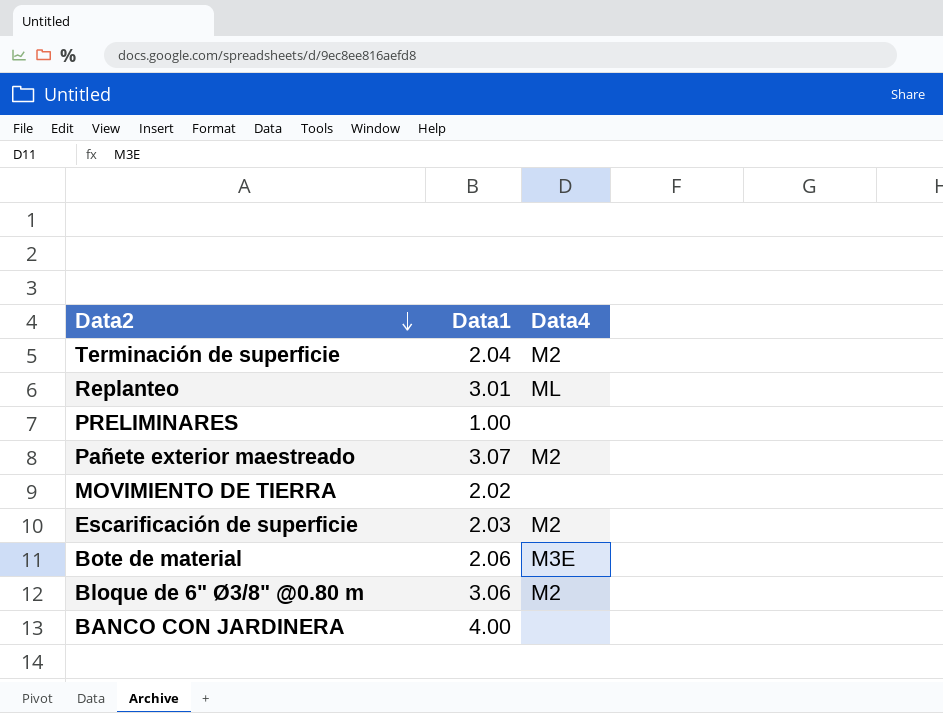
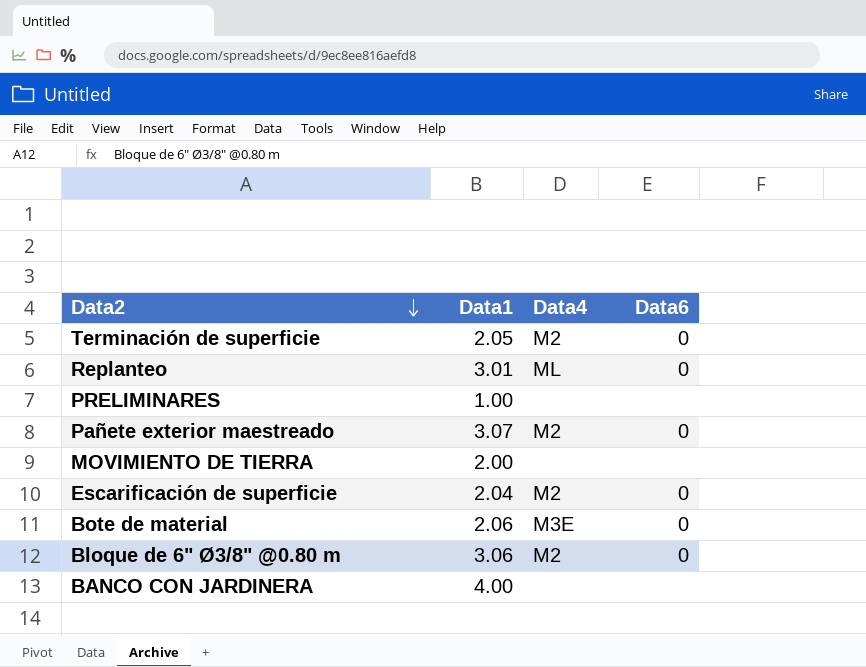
column Data6 | position: none -> 4
Terminación de superficie | Data1: 2.04 -> 2.05
MOVIMIENTO DE TIERRA | Data1: 2.02 -> 2.00
Escarificación de superficie | Data1: 2.03 -> 2.04

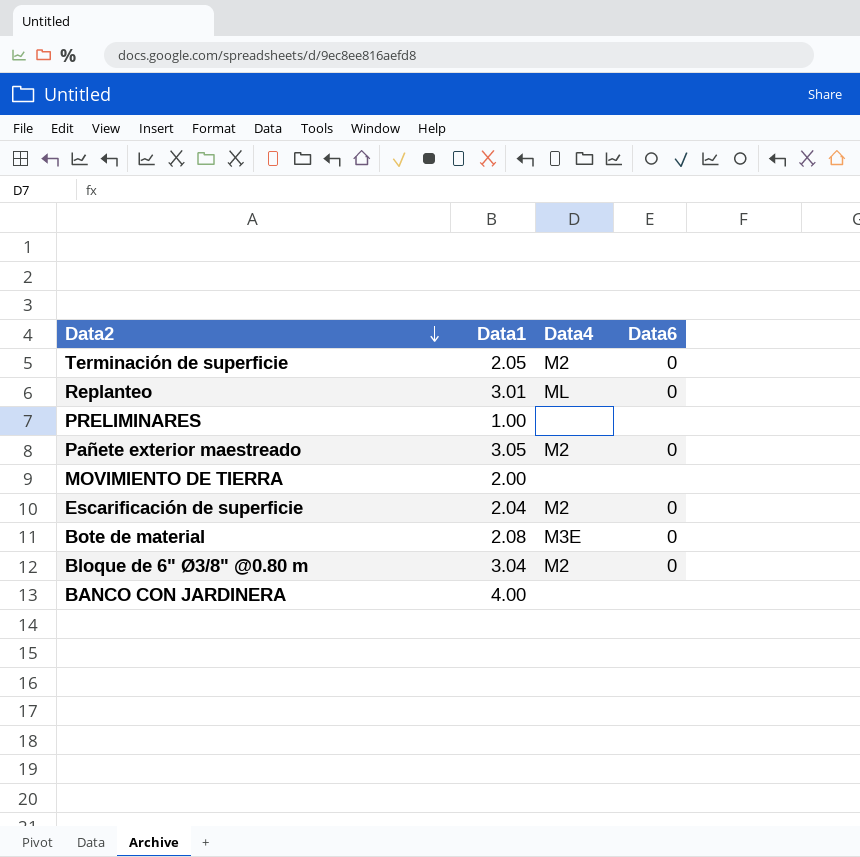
Pañete exterior maestreado | Data1: 3.07 -> 3.05
Bote de material | Data1: 2.06 -> 2.08
Bloque de 6" Ø3/8" @0.80 m | Data1: 3.06 -> 3.04

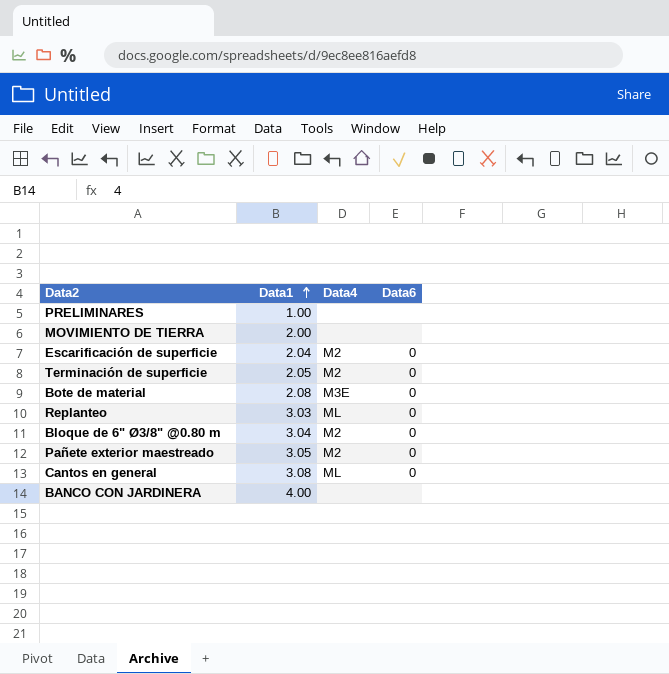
row order: Data2 descending -> Data1 ascending
Replanteo | Data1: 3.01 -> 3.03
row Cantos en general: none -> 3.08 | ML | 0

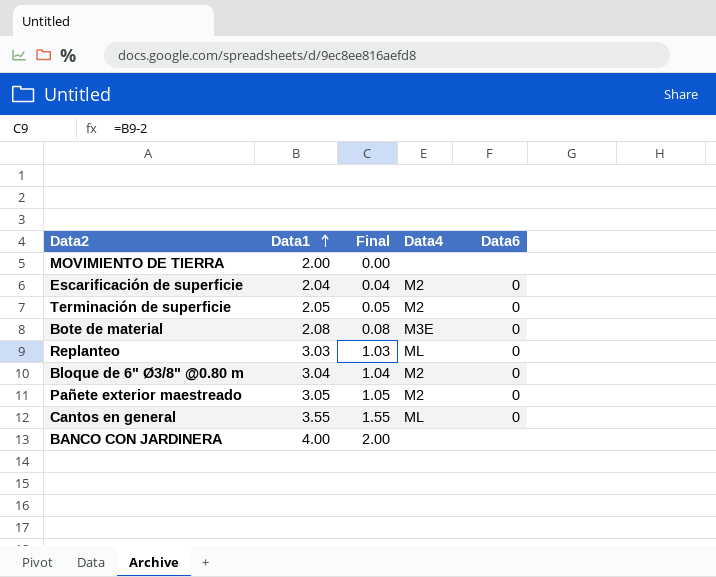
column Final | formula: none -> [Data1] - 2
row PRELIMINARES: 1.00 | none | none -> none
Cantos en general | Data1: 3.08 -> 3.55

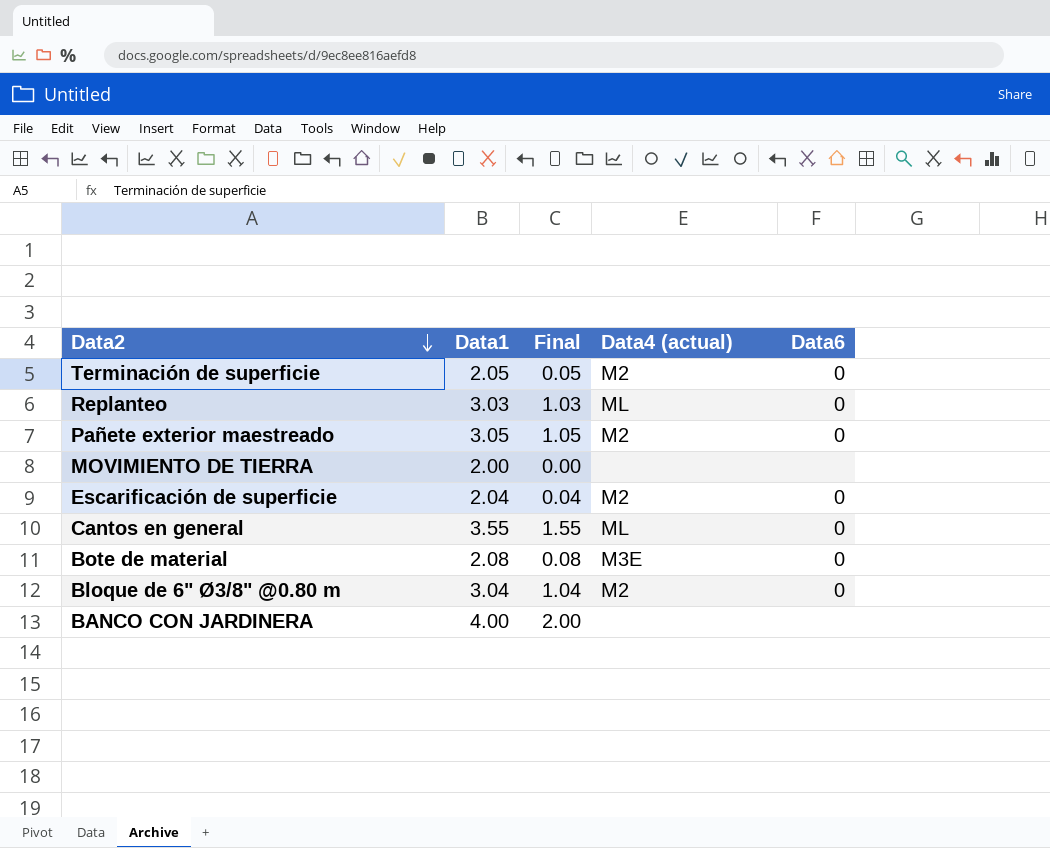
row order: Data1 ascending -> Data2 descending
column name: Data4 -> Data4 (actual)

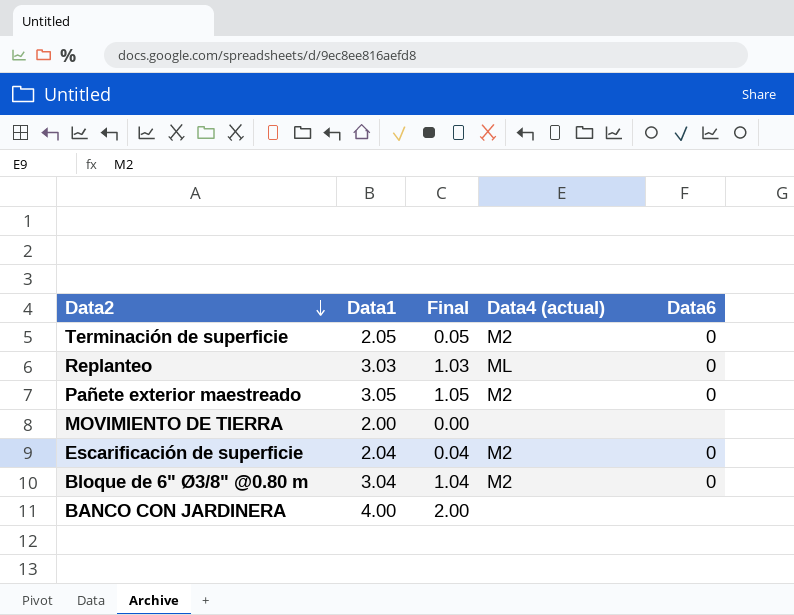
row Cantos en general: 3.55 | 1.55 | ML | 0 -> none
row Bote de material: 2.08 | 0.08 | M3E | 0 -> none

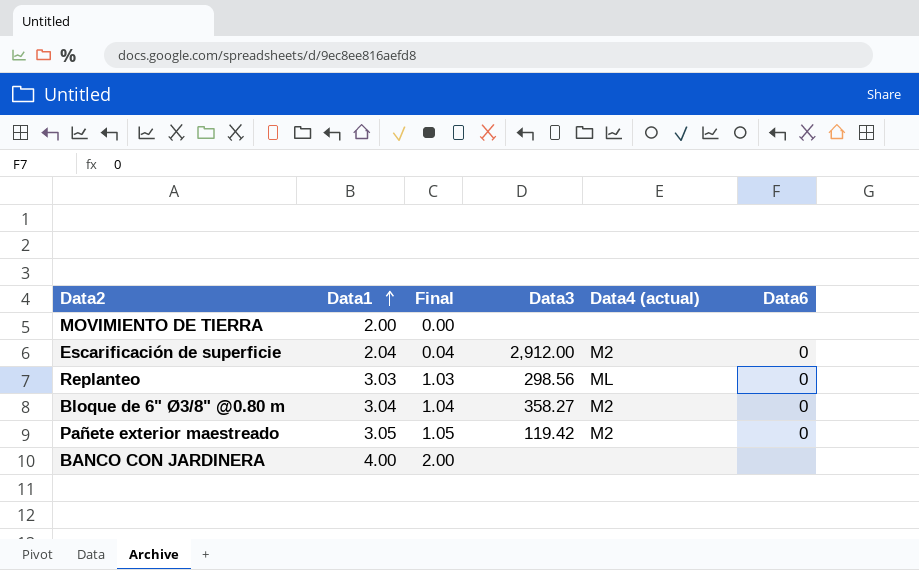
row order: Data2 descending -> Data1 ascending
column Data3 | position: none -> 4
row Terminación de superficie: 2.05 | 0.05 | M2 | 0 -> none

